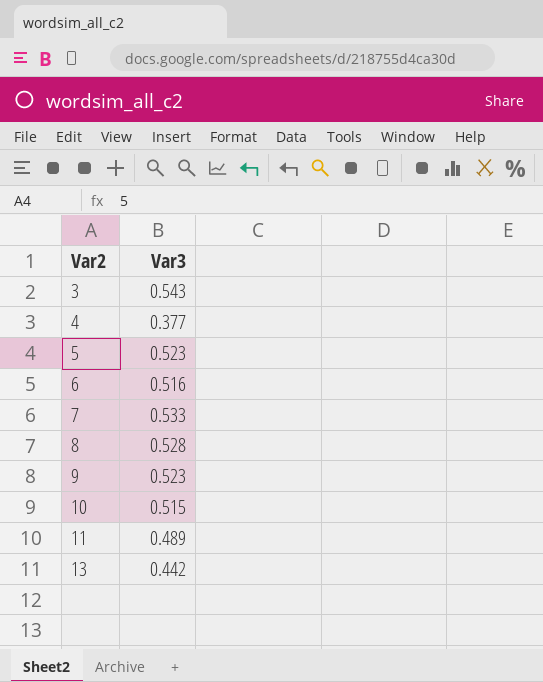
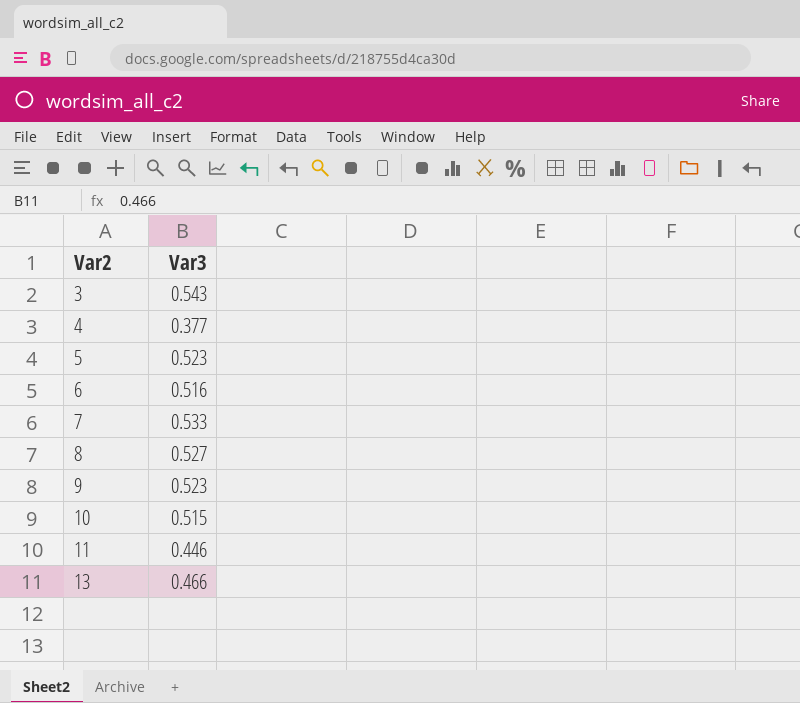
8 | Var3: 0.528 -> 0.527
11 | Var3: 0.489 -> 0.446
13 | Var3: 0.442 -> 0.466

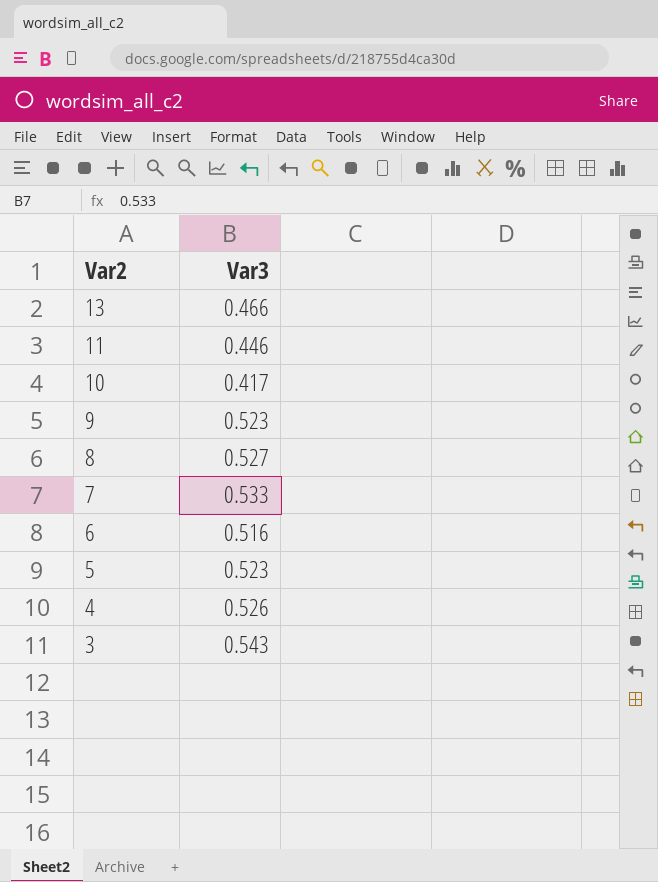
row order: Var2 ascending -> Var2 descending
10 | Var3: 0.515 -> 0.417
4 | Var3: 0.377 -> 0.526

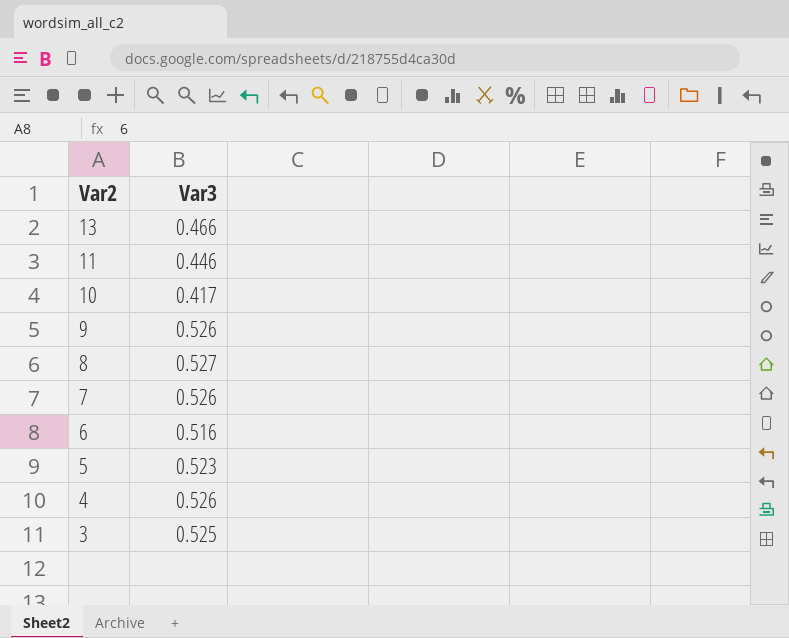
9 | Var3: 0.523 -> 0.526
7 | Var3: 0.533 -> 0.526
3 | Var3: 0.543 -> 0.525

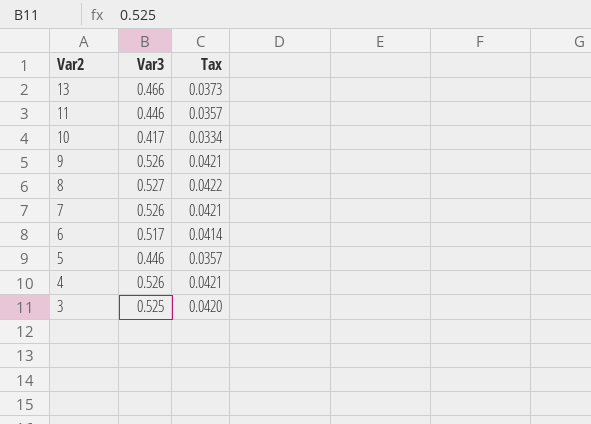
column Tax | formula: none -> [Var3] * 0.08
6 | Var3: 0.516 -> 0.517
5 | Var3: 0.523 -> 0.446

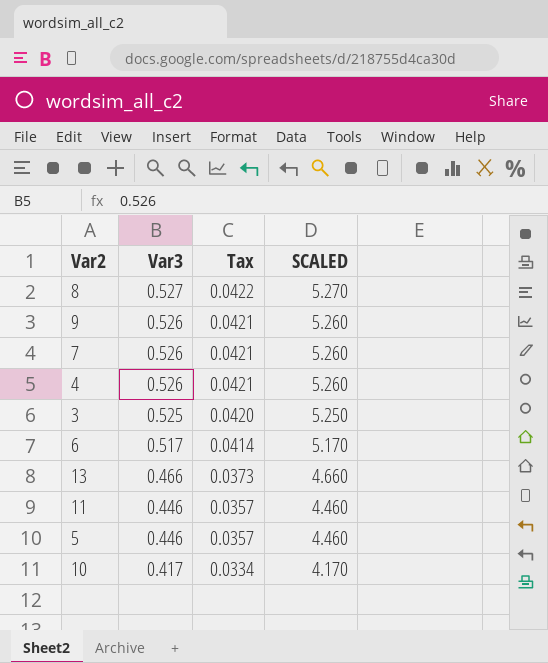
row order: Var2 descending -> Var3 descending
column SCALED | formula: none -> [Var3] * 10

